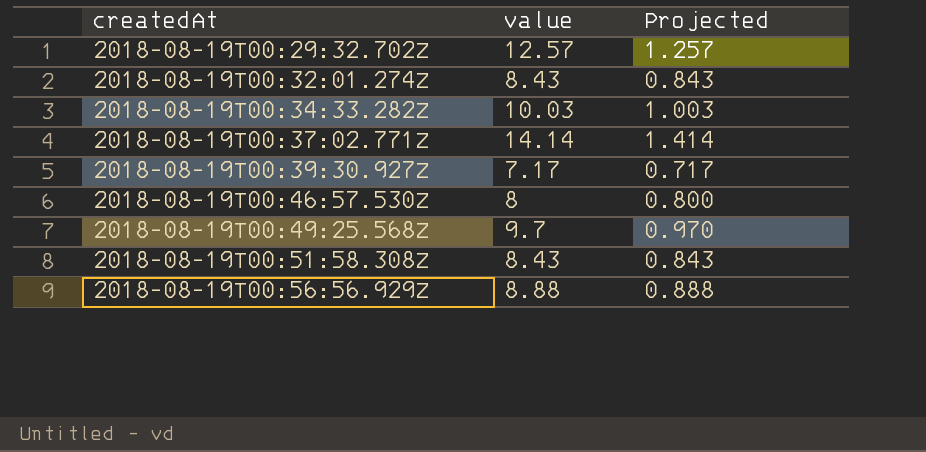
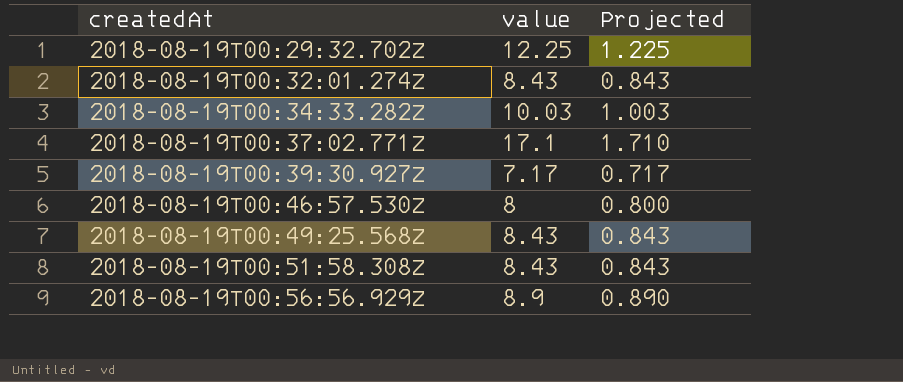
2018-08-19T00:29:32.702Z | value: 12.57 -> 12.25
2018-08-19T00:29:32.702Z | Projected: 1.257 -> 1.225
2018-08-19T00:37:02.771Z | value: 14.14 -> 17.1
2018-08-19T00:37:02.771Z | Projected: 1.414 -> 1.710
2018-08-19T00:49:25.568Z | value: 9.7 -> 8.43
2018-08-19T00:49:25.568Z | Projected: 0.970 -> 0.843
2018-08-19T00:56:56.929Z | value: 8.88 -> 8.9
2018-08-19T00:56:56.929Z | Projected: 0.888 -> 0.890

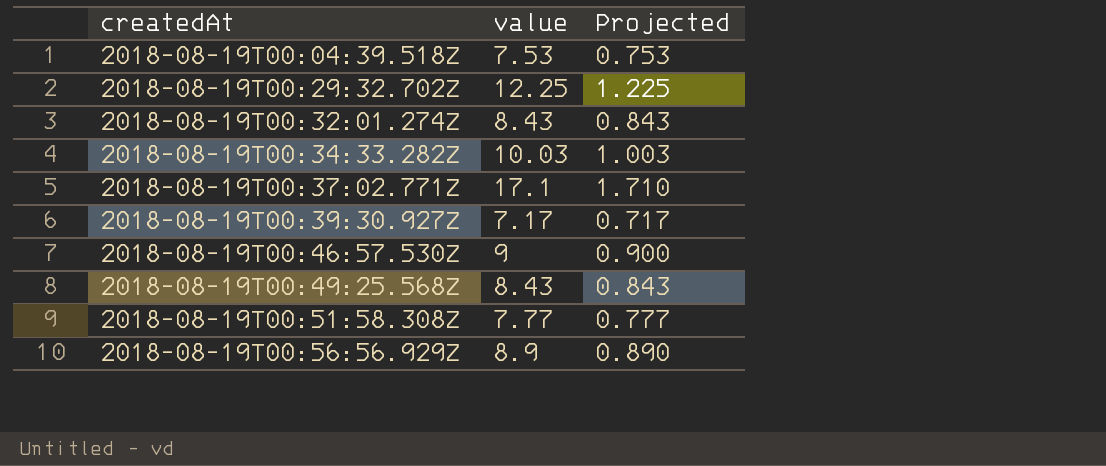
row 2018-08-19T00:04:39.518Z: none -> 7.53 | 0.753
2018-08-19T00:46:57.530Z | value: 8 -> 9
2018-08-19T00:46:57.530Z | Projected: 0.800 -> 0.900
2018-08-19T00:51:58.308Z | value: 8.43 -> 7.77
2018-08-19T00:51:58.308Z | Projected: 0.843 -> 0.777

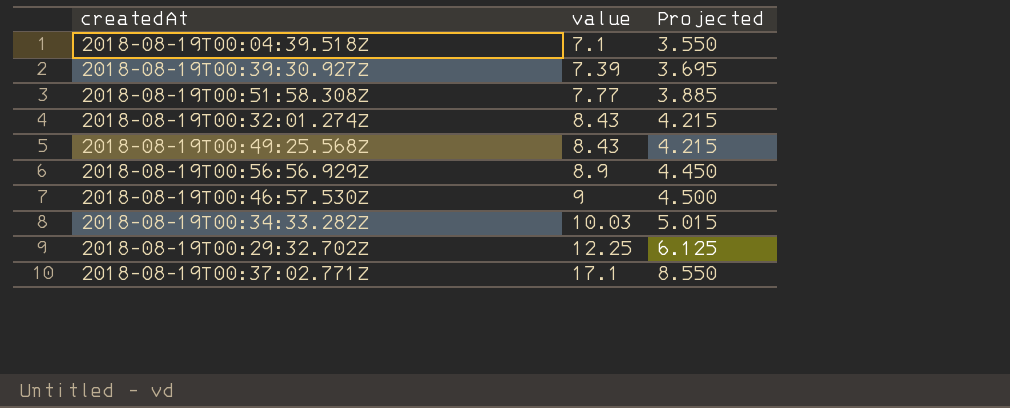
row order: createdAt ascending -> value ascending
column Projected | formula: [value] * 0.1 -> [value] * 0.5
2018-08-19T00:04:39.518Z | value: 7.53 -> 7.1
2018-08-19T00:39:30.927Z | value: 7.17 -> 7.39

